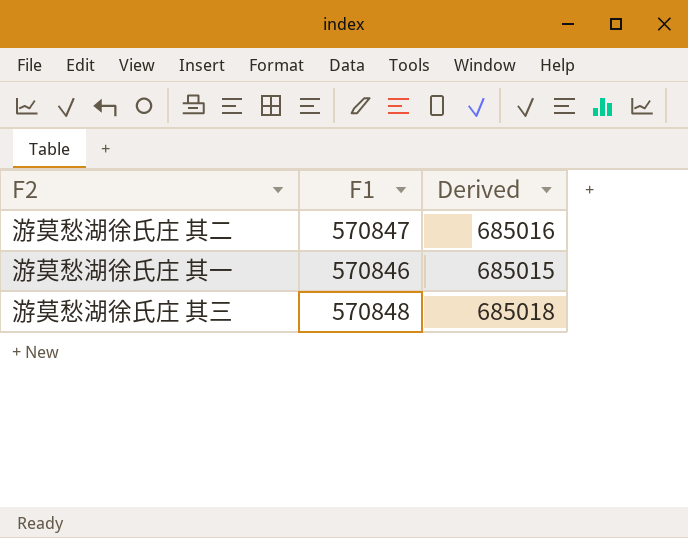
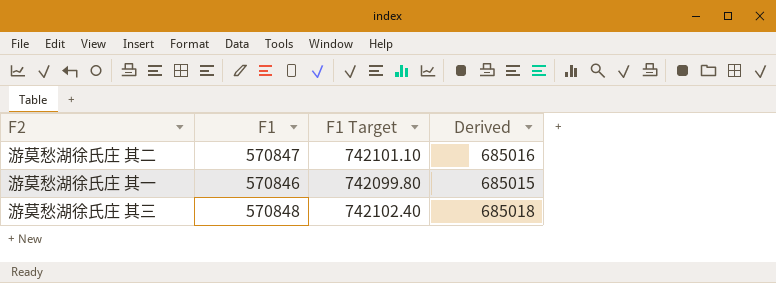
column F1 Target | formula: none -> [F1] * 1.3

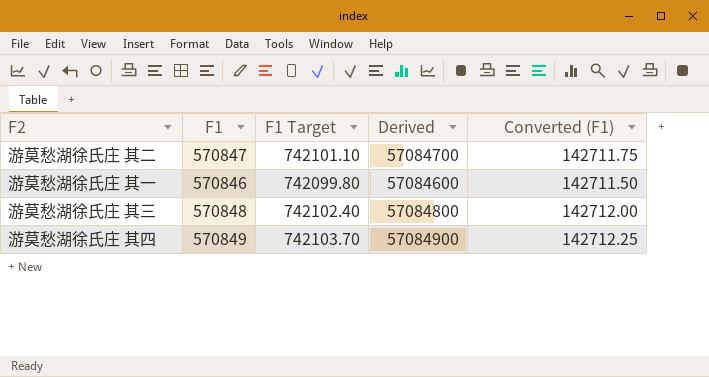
column Derived | formula: [F1] * 1.2 -> [F1] * 100
column Converted (F1) | formula: none -> [F1] * 0.25
row 游莫愁湖徐氏庄 其四: none -> 570849 | 742103.70 | 57084900 | 142712.25

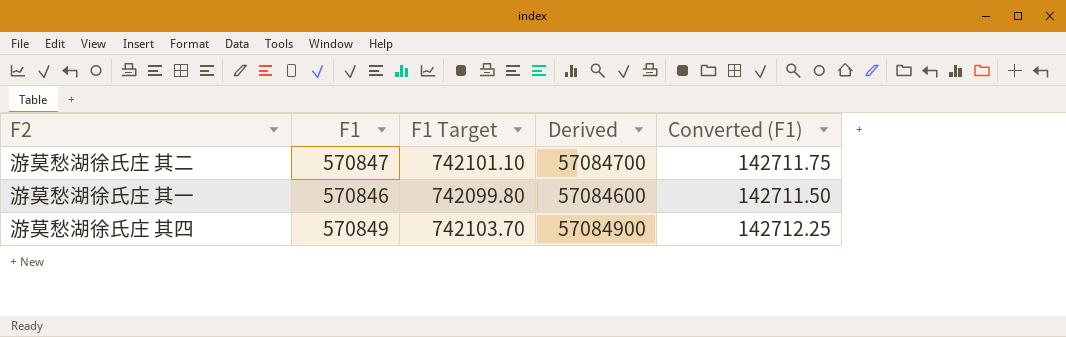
row 游莫愁湖徐氏庄 其三: 570848 | 742102.40 | 57084800 | 142712.00 -> none

